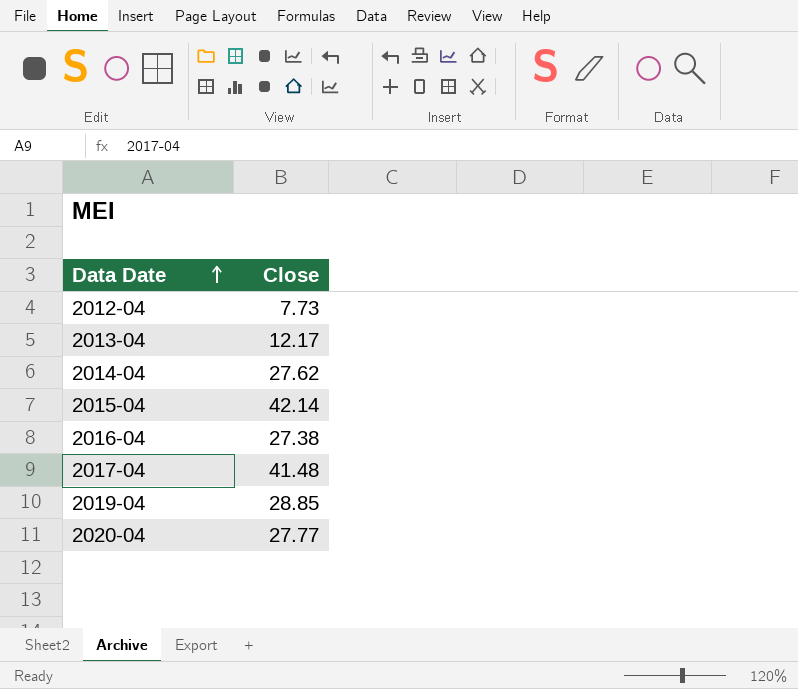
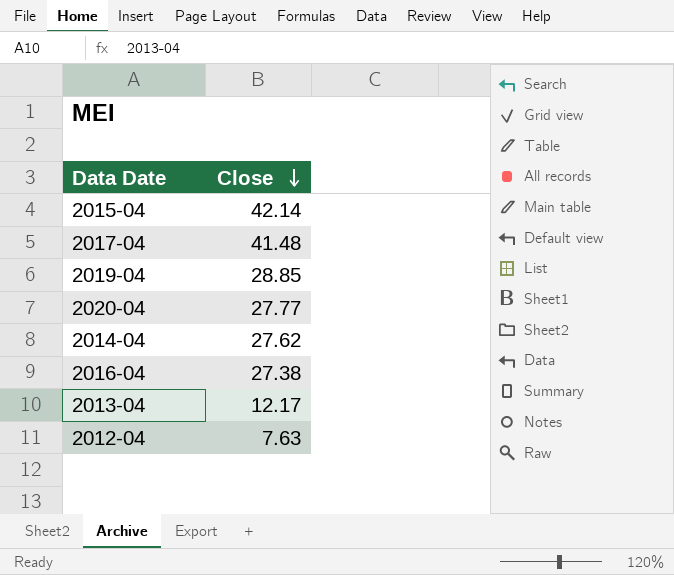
row order: Data Date ascending -> Close descending
2012-04 | Close: 7.73 -> 7.63

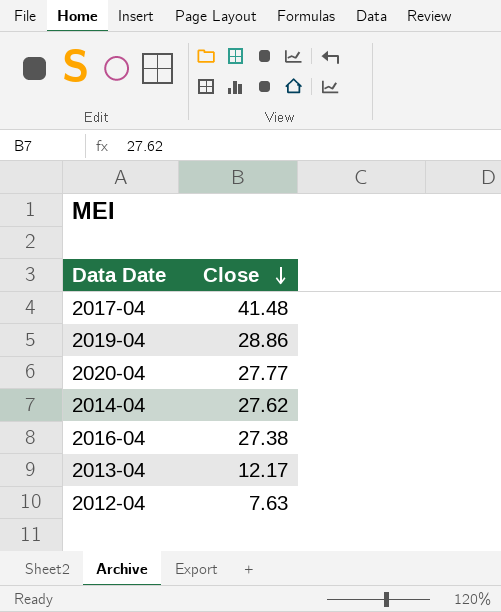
row 2015-04: 42.14 -> none
2019-04 | Close: 28.85 -> 28.86

